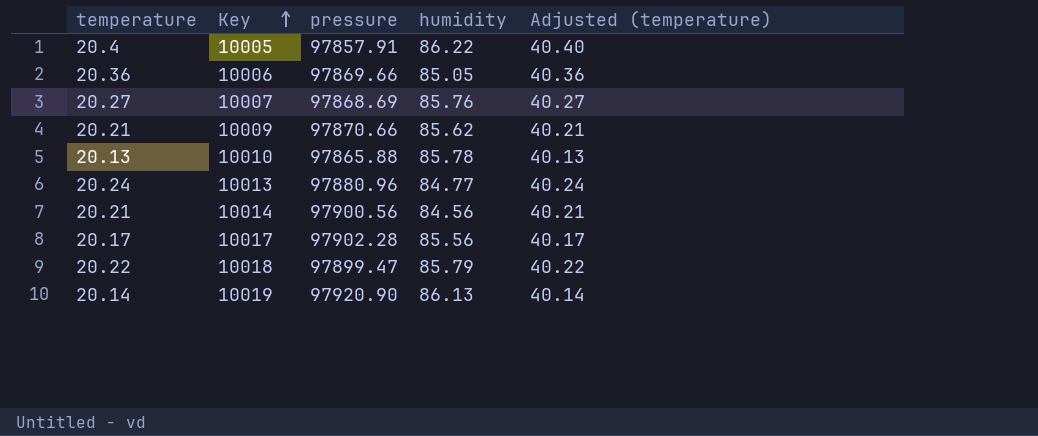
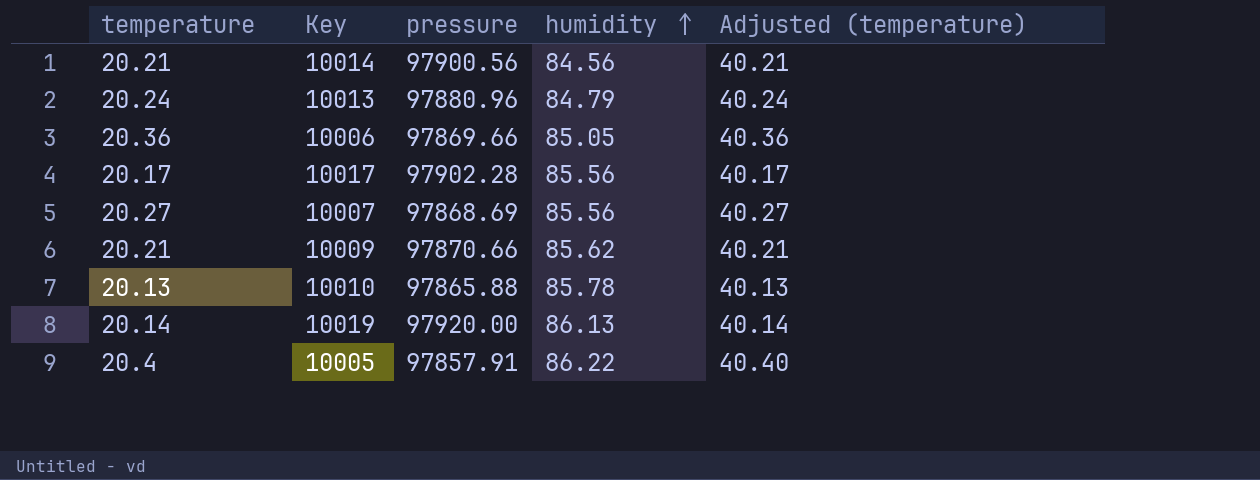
row order: Key ascending -> humidity ascending
row 10018: 20.22 | 97899.47 | 85.79 | 40.22 -> none
10013 | humidity: 84.77 -> 84.79
10007 | humidity: 85.76 -> 85.56
10019 | pressure: 97920.90 -> 97920.00

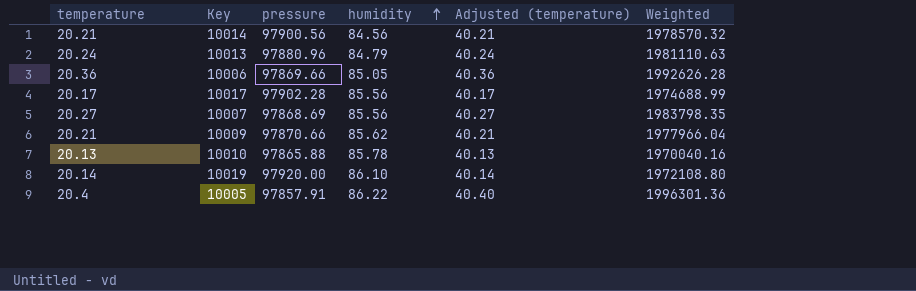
column Weighted | formula: none -> [temperature] * [pressure]
10019 | humidity: 86.13 -> 86.10

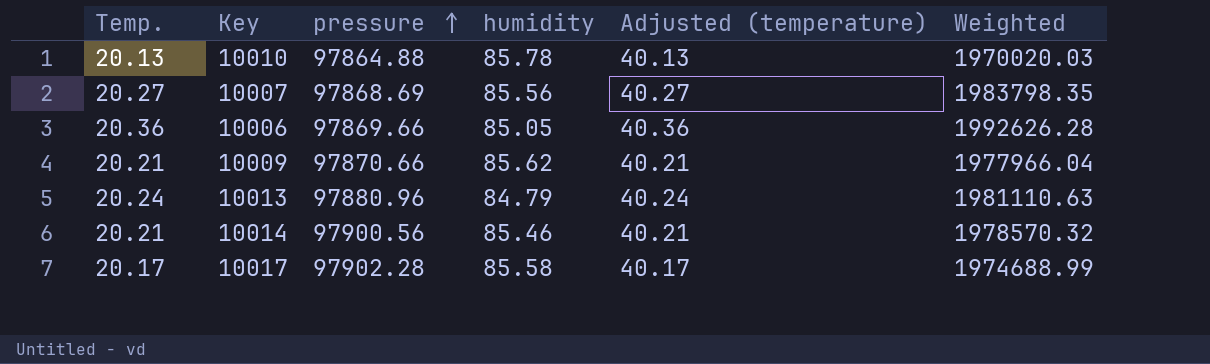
row order: humidity ascending -> pressure ascending
column name: temperature -> Temp.
row 10019: 20.14 | 97920.00 | 86.10 | 40.14 | 1972108.80 -> none
row 10005: 20.4 | 97857.91 | 86.22 | 40.40 | 1996301.36 -> none
10010 | pressure: 97865.88 -> 97864.88
10010 | Weighted: 1970040.16 -> 1970020.03
10014 | humidity: 84.56 -> 85.46
10017 | humidity: 85.56 -> 85.58

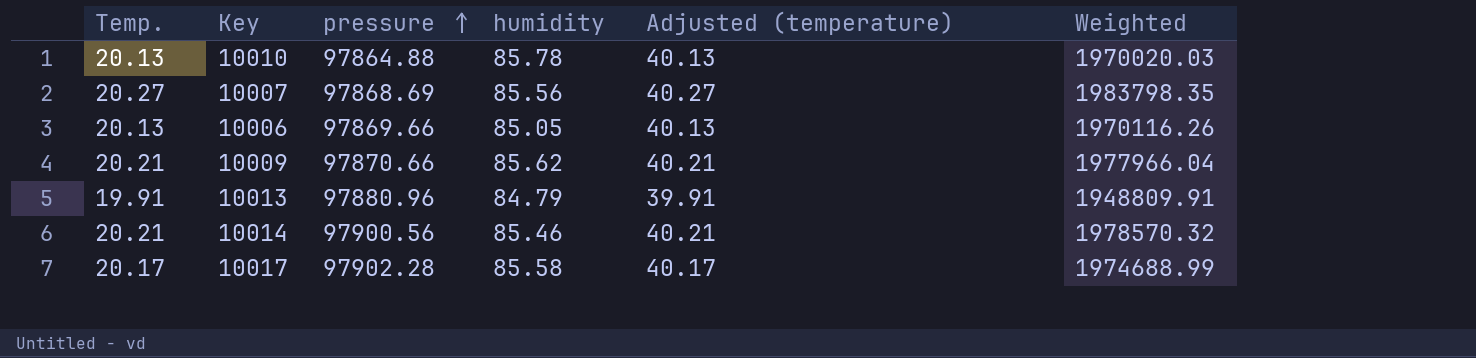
10006 | Temp.: 20.36 -> 20.13
10006 | Adjusted (temperature): 40.36 -> 40.13
10006 | Weighted: 1992626.28 -> 1970116.26
10013 | Temp.: 20.24 -> 19.91
10013 | Adjusted (temperature): 40.24 -> 39.91
10013 | Weighted: 1981110.63 -> 1948809.91

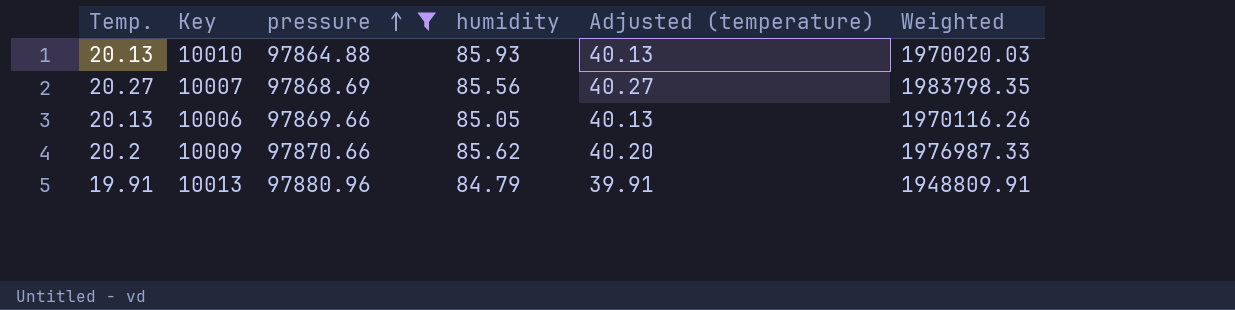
filter: none -> pressure <= 97880.96
10010 | humidity: 85.78 -> 85.93
10009 | Temp.: 20.21 -> 20.2
10009 | Adjusted (temperature): 40.21 -> 40.20
10009 | Weighted: 1977966.04 -> 1976987.33

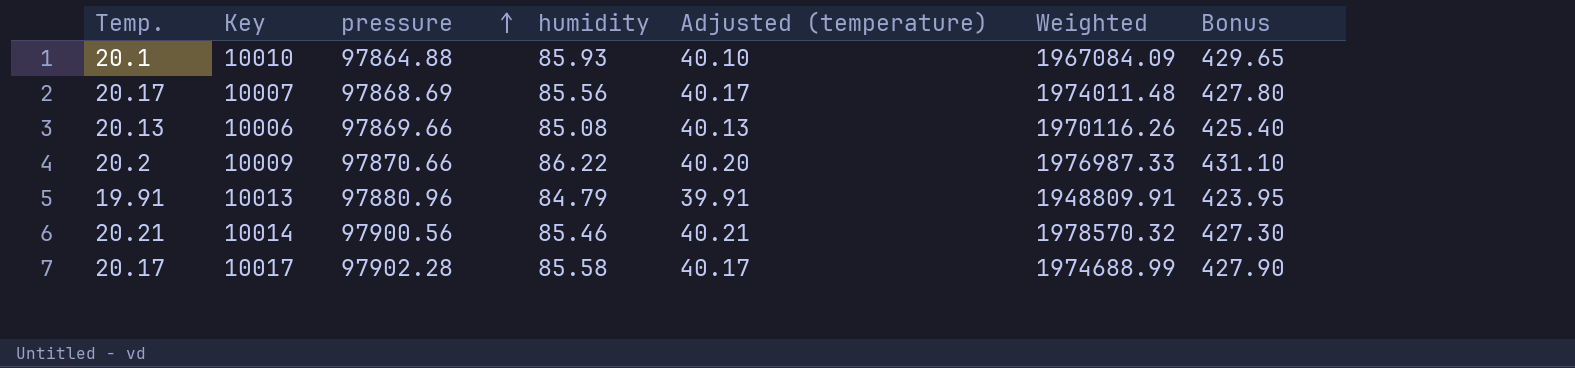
filter: pressure <= 97880.96 -> none
column Bonus | formula: none -> [humidity] * 5
10010 | Temp.: 20.13 -> 20.1
10010 | Adjusted (temperature): 40.13 -> 40.10
10010 | Weighted: 1970020.03 -> 1967084.09
10007 | Temp.: 20.27 -> 20.17
10007 | Adjusted (temperature): 40.27 -> 40.17
10007 | Weighted: 1983798.35 -> 1974011.48
10006 | humidity: 85.05 -> 85.08
10009 | humidity: 85.62 -> 86.22

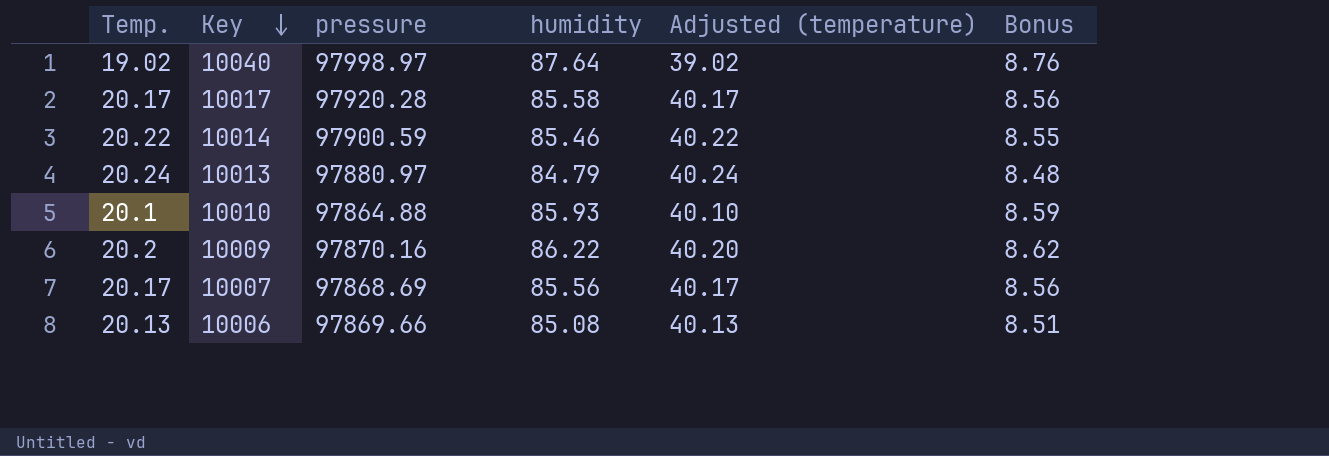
row order: pressure ascending -> Key descending
column Weighted | formula: [Temp.] * [pressure] -> none
column Bonus | formula: [humidity] * 5 -> [humidity] * 0.1
row 10040: none -> 19.02 | 97998.97 | 87.64 | 39.02 | 8.76
10017 | pressure: 97902.28 -> 97920.28
10014 | Temp.: 20.21 -> 20.22
10014 | pressure: 97900.56 -> 97900.59
10014 | Adjusted (temperature): 40.21 -> 40.22
10013 | Temp.: 19.91 -> 20.24
10013 | pressure: 97880.96 -> 97880.97
10013 | Adjusted (temperature): 39.91 -> 40.24
10009 | pressure: 97870.66 -> 97870.16

